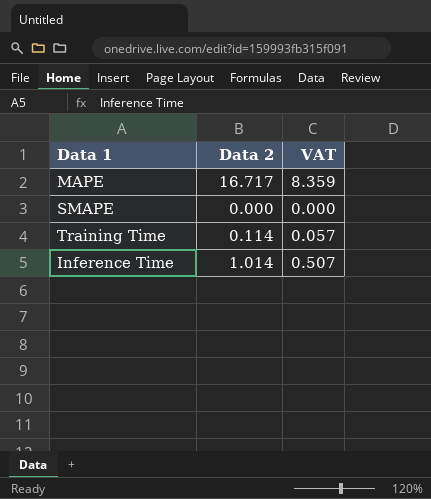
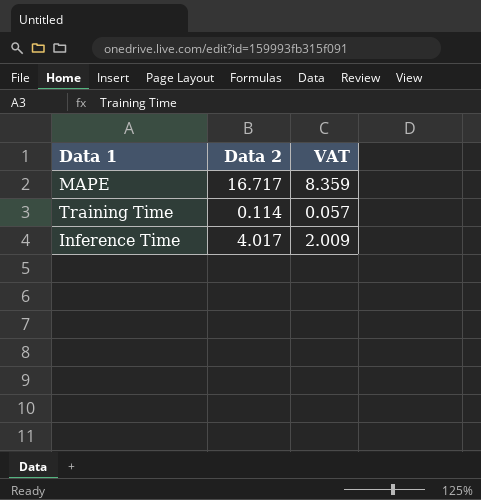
row SMAPE: 0.000 | 0.000 -> none
Inference Time | Data 2: 1.014 -> 4.017
Inference Time | VAT: 0.507 -> 2.009

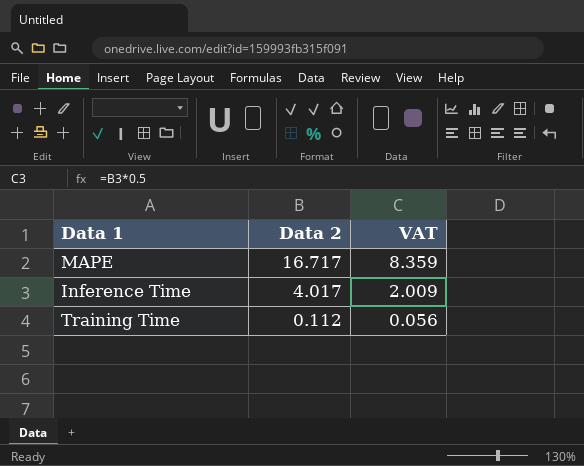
row order: none -> Data 2 descending
Training Time | Data 2: 0.114 -> 0.112
Training Time | VAT: 0.057 -> 0.056

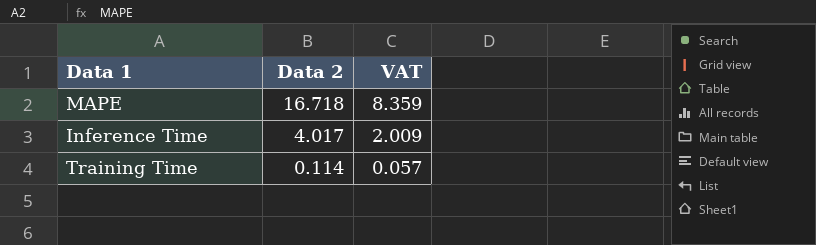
MAPE | Data 2: 16.717 -> 16.718
Training Time | Data 2: 0.112 -> 0.114
Training Time | VAT: 0.056 -> 0.057

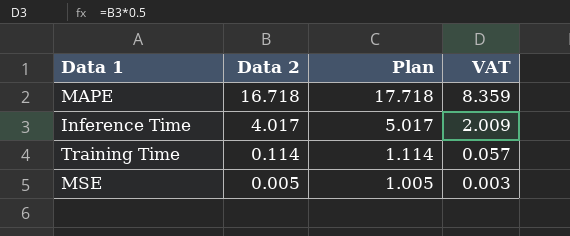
column Plan | formula: none -> [Data 2] + 1
row MSE: none -> 0.005 | 1.005 | 0.003

